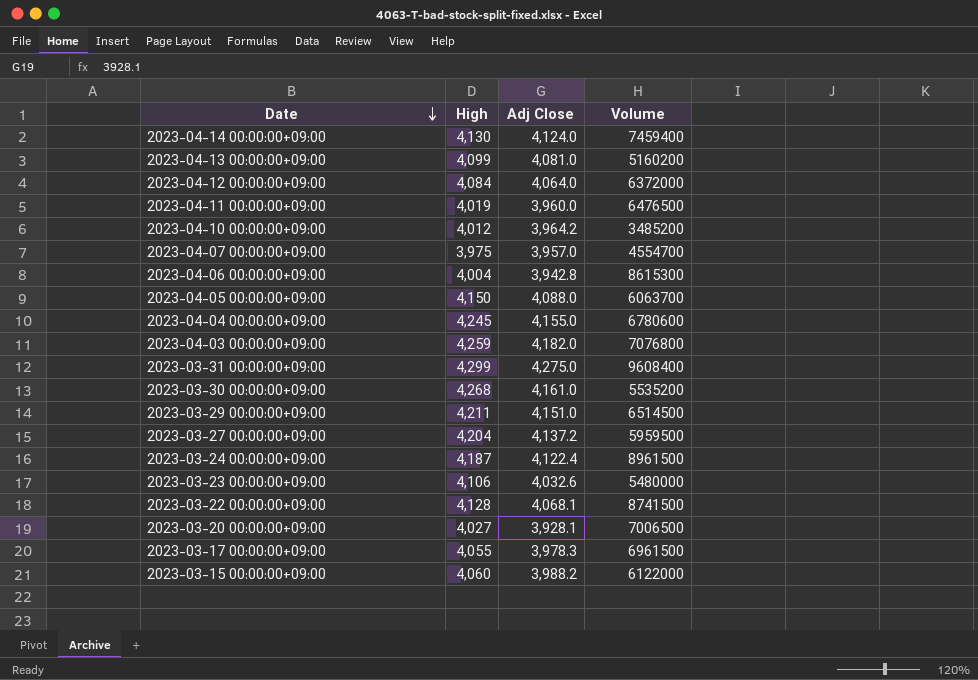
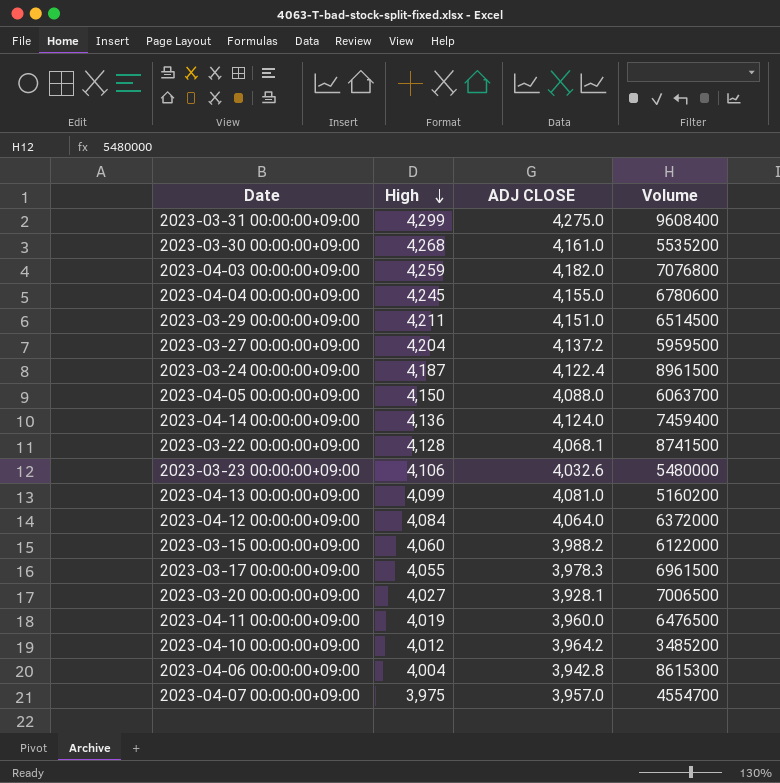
row order: Date descending -> High descending
column name: Adj Close -> ADJ CLOSE
2023-04-14 00:00:00+09:00 | High: 4,130 -> 4,136

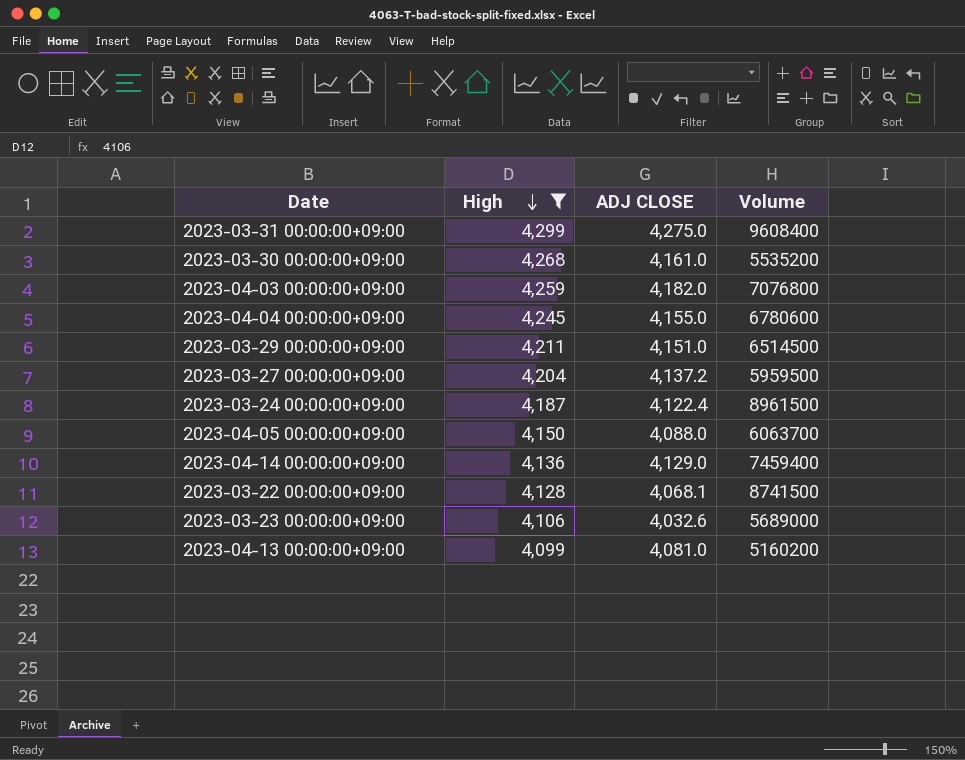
filter: none -> High >= 4,099
2023-04-14 00:00:00+09:00 | ADJ CLOSE: 4,124.0 -> 4,129.0
2023-03-23 00:00:00+09:00 | Volume: 5480000 -> 5689000

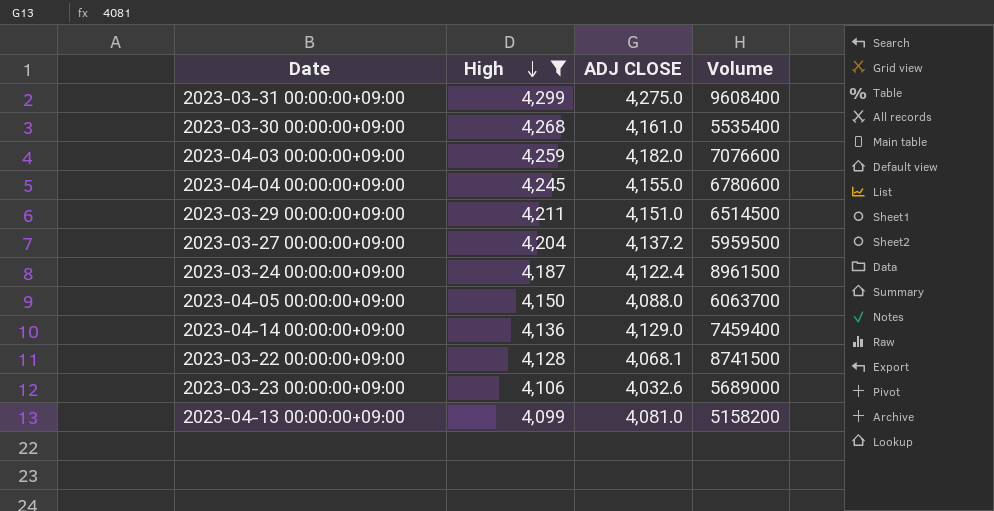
2023-03-30 00:00:00+09:00 | Volume: 5535200 -> 5535400
2023-04-03 00:00:00+09:00 | Volume: 7076800 -> 7076600
2023-04-13 00:00:00+09:00 | Volume: 5160200 -> 5158200

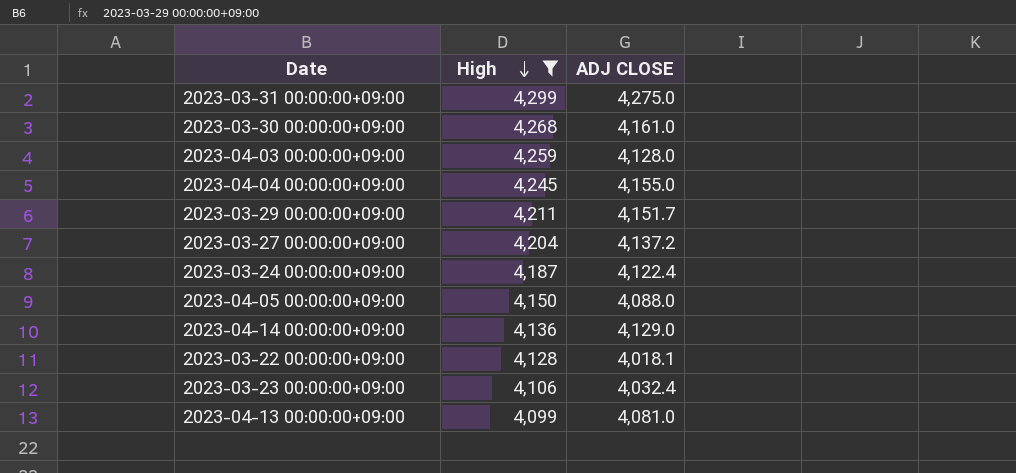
column Volume | position: 4 -> none
2023-04-03 00:00:00+09:00 | ADJ CLOSE: 4,182.0 -> 4,128.0
2023-03-29 00:00:00+09:00 | ADJ CLOSE: 4,151.0 -> 4,151.7
2023-03-22 00:00:00+09:00 | ADJ CLOSE: 4,068.1 -> 4,018.1
2023-03-23 00:00:00+09:00 | ADJ CLOSE: 4,032.6 -> 4,032.4

